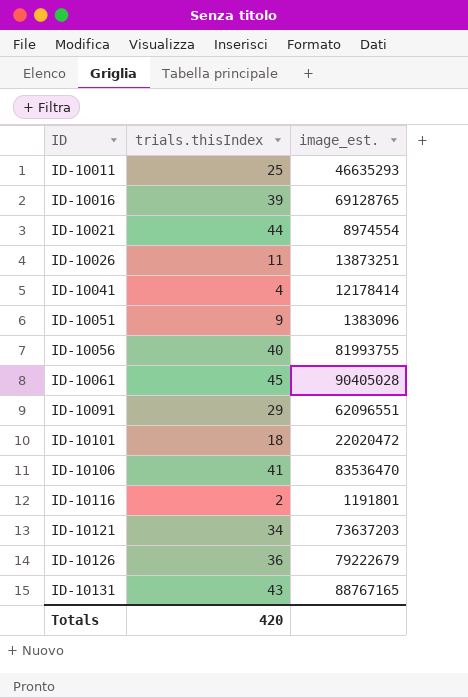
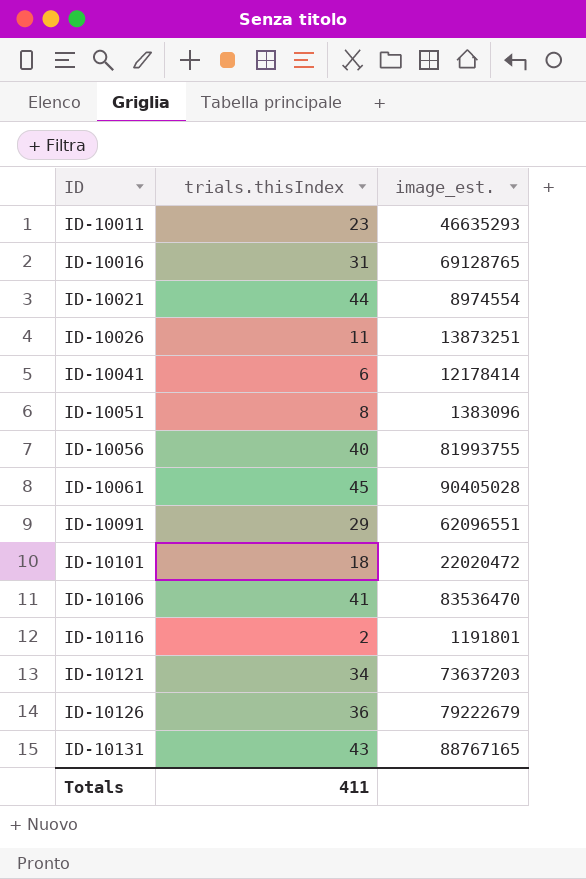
ID-10011 | trials.thisIndex: 25 -> 23
ID-10016 | trials.thisIndex: 39 -> 31
ID-10041 | trials.thisIndex: 4 -> 6
ID-10051 | trials.thisIndex: 9 -> 8
Totals | trials.thisIndex: 420 -> 411

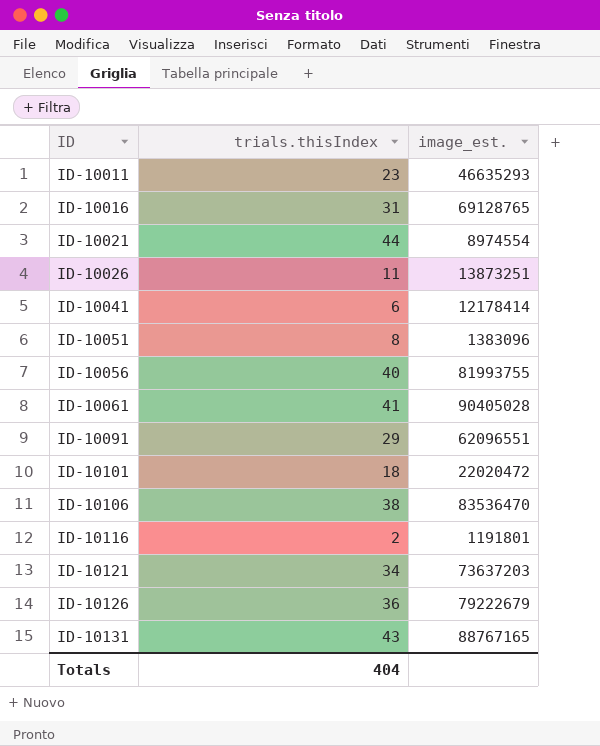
ID-10061 | trials.thisIndex: 45 -> 41
ID-10106 | trials.thisIndex: 41 -> 38
Totals | trials.thisIndex: 411 -> 404

